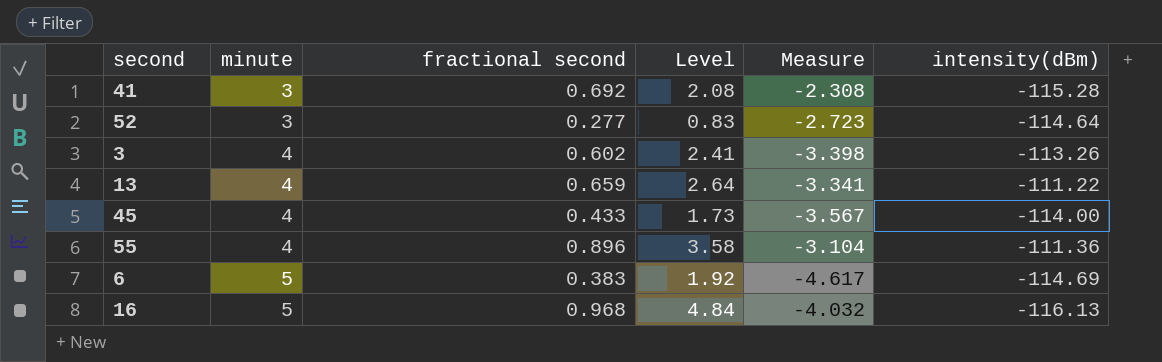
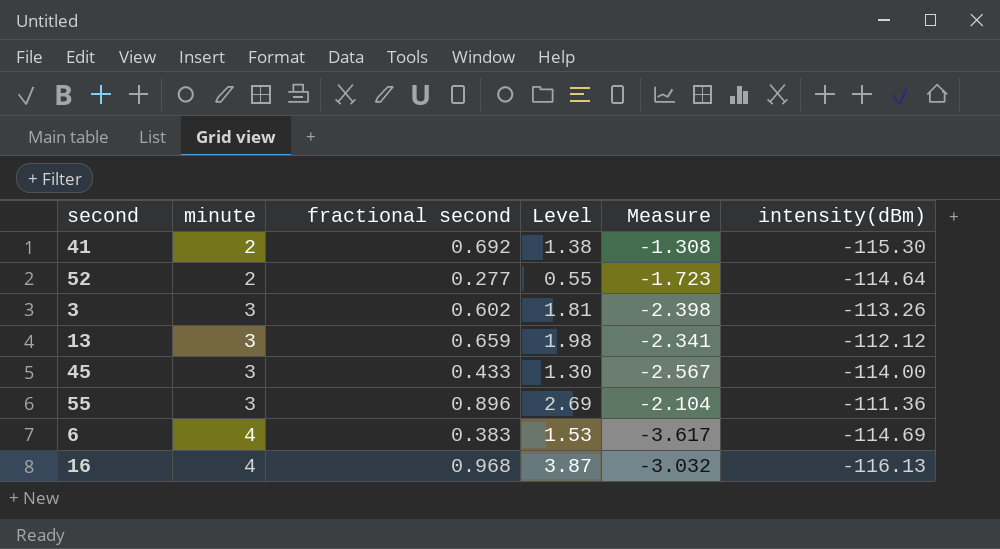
41 | minute: 3 -> 2
41 | Level: 2.08 -> 1.38
41 | Measure: -2.308 -> -1.308
41 | intensity(dBm): -115.28 -> -115.30
52 | minute: 3 -> 2
52 | Level: 0.83 -> 0.55
52 | Measure: -2.723 -> -1.723
3 | minute: 4 -> 3
3 | Level: 2.41 -> 1.81
3 | Measure: -3.398 -> -2.398
13 | minute: 4 -> 3
13 | Level: 2.64 -> 1.98
13 | Measure: -3.341 -> -2.341
13 | intensity(dBm): -111.22 -> -112.12
45 | minute: 4 -> 3
45 | Level: 1.73 -> 1.30
45 | Measure: -3.567 -> -2.567
55 | minute: 4 -> 3
55 | Level: 3.58 -> 2.69
55 | Measure: -3.104 -> -2.104
6 | minute: 5 -> 4
6 | Level: 1.92 -> 1.53
6 | Measure: -4.617 -> -3.617
16 | minute: 5 -> 4
16 | Level: 4.84 -> 3.87
16 | Measure: -4.032 -> -3.032

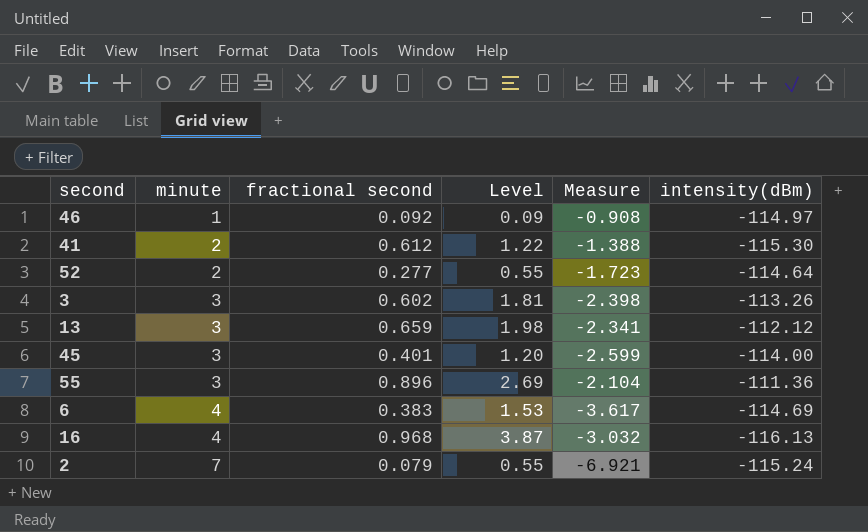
row 46: none -> 1 | 0.092 | 0.09 | -0.908 | -114.97
41 | fractional second: 0.692 -> 0.612
41 | Level: 1.38 -> 1.22
41 | Measure: -1.308 -> -1.388
45 | fractional second: 0.433 -> 0.401
45 | Level: 1.30 -> 1.20
45 | Measure: -2.567 -> -2.599
row 2: none -> 7 | 0.079 | 0.55 | -6.921 | -115.24

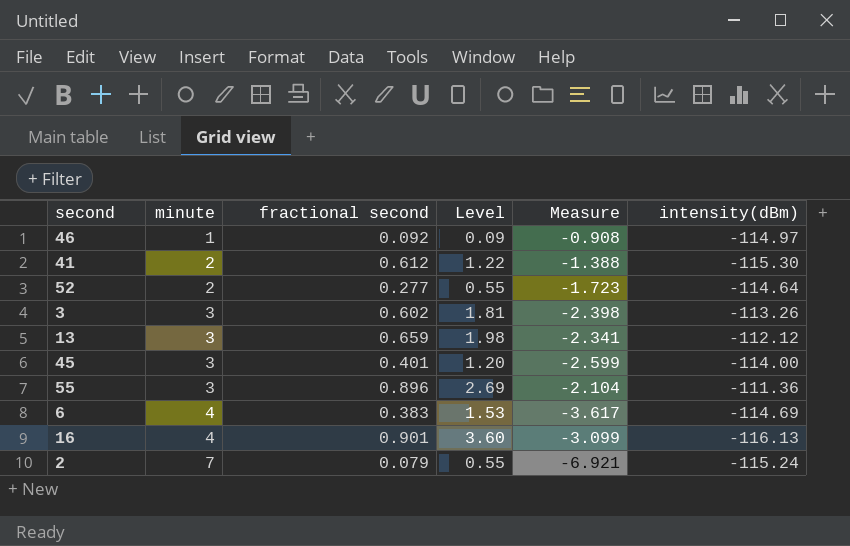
16 | fractional second: 0.968 -> 0.901
16 | Level: 3.87 -> 3.60
16 | Measure: -3.032 -> -3.099

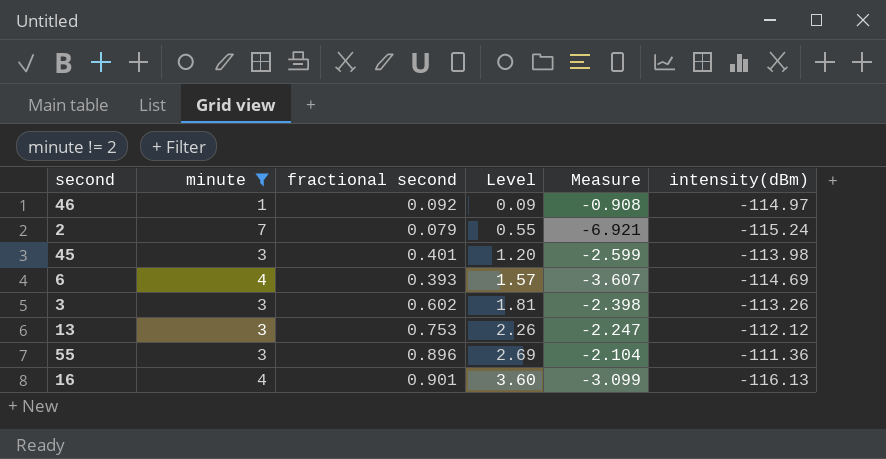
filter: none -> minute != 2
row order: minute ascending -> Level ascending
45 | intensity(dBm): -114.00 -> -113.98
6 | fractional second: 0.383 -> 0.393
6 | Level: 1.53 -> 1.57
6 | Measure: -3.617 -> -3.607
13 | fractional second: 0.659 -> 0.753
13 | Level: 1.98 -> 2.26
13 | Measure: -2.341 -> -2.247

